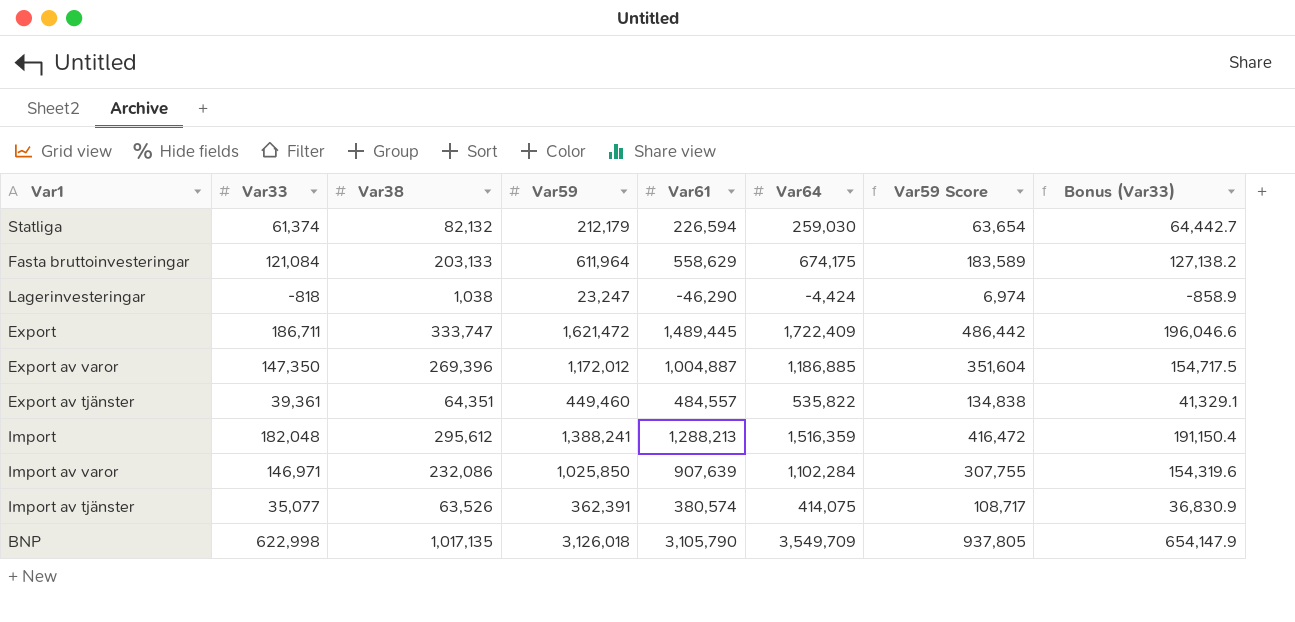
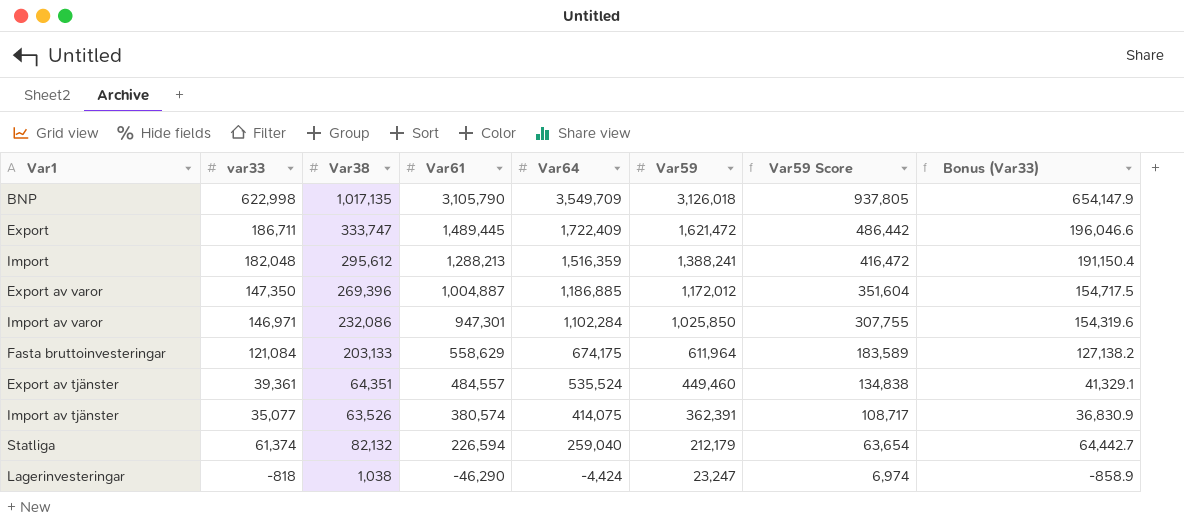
row order: none -> Var61 descending
column name: Var33 -> var33
column Var59 | position: 4 -> 6
Import av varor | Var61: 907,639 -> 947,301
Export av tjänster | Var64: 535,822 -> 535,524
Statliga | Var64: 259,030 -> 259,040

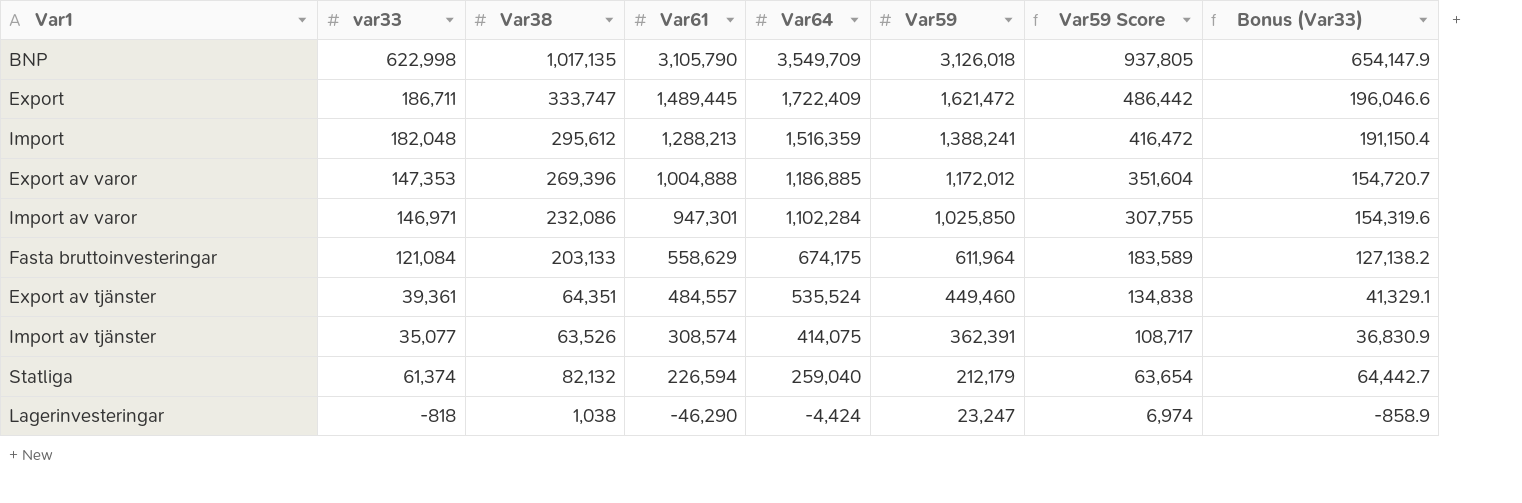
Export av varor | var33: 147,350 -> 147,353
Export av varor | Var61: 1,004,887 -> 1,004,888
Export av varor | Bonus (Var33): 154,717.5 -> 154,720.7
Import av tjänster | Var61: 380,574 -> 308,574

